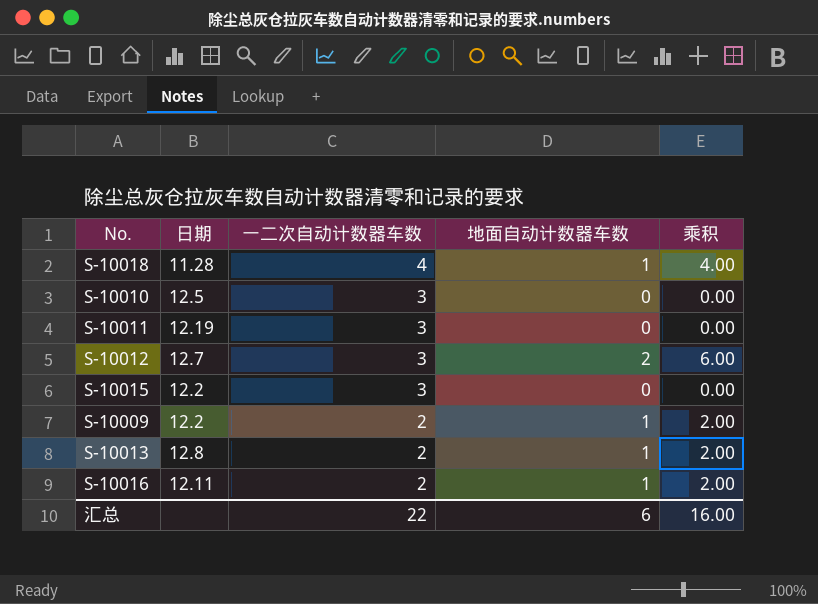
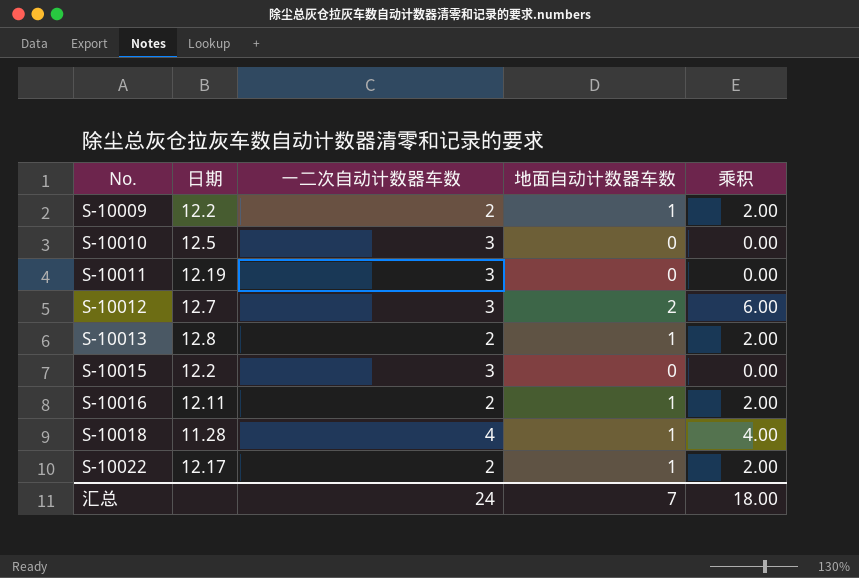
row order: 一二次自动计数器车数 descending -> No. ascending
row S-10022: none -> 12.17 | 2 | 1 | 2.00
汇总 | 一二次自动计数器车数: 22 -> 24
汇总 | 地面自动计数器车数: 6 -> 7
汇总 | 乘积: 16.00 -> 18.00

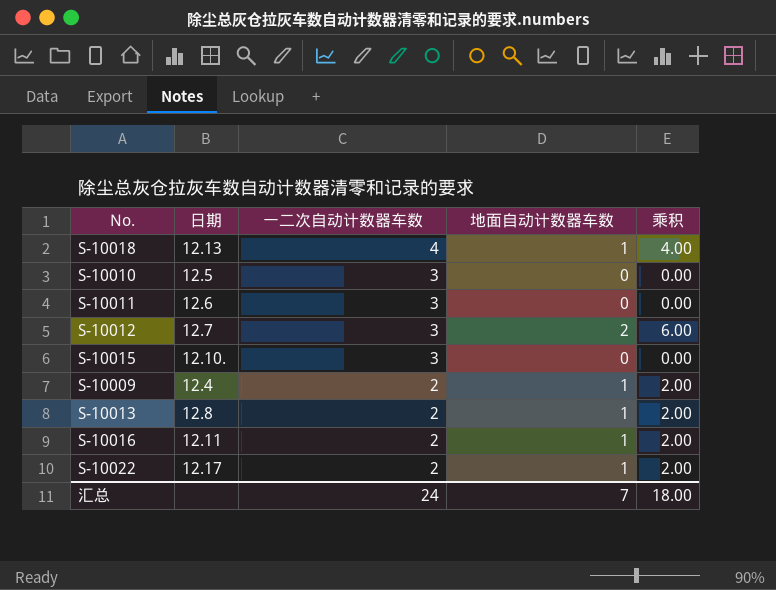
row order: No. ascending -> 一二次自动计数器车数 descending
S-10018 | 日期: 11.28 -> 12.13
S-10011 | 日期: 12.19 -> 12.6
S-10015 | 日期: 12.2 -> 12.10.
S-10009 | 日期: 12.2 -> 12.4

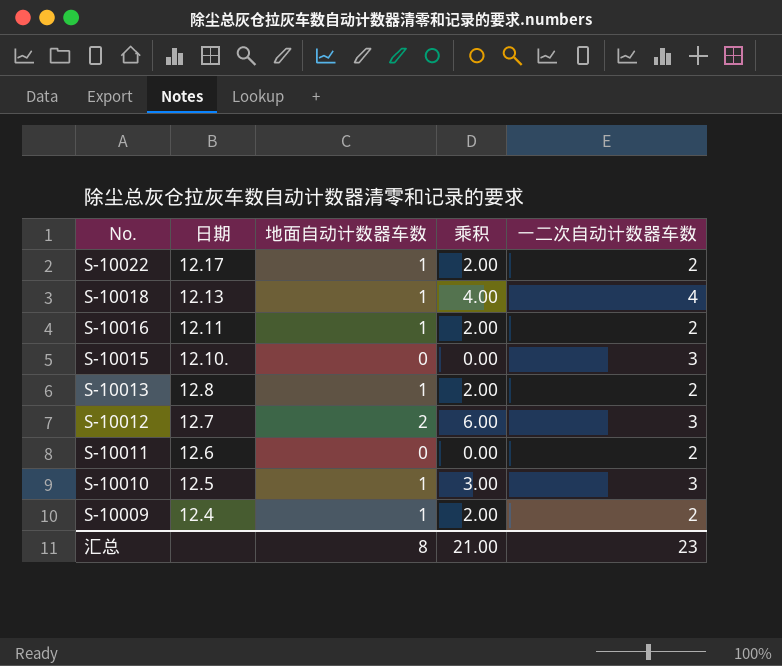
row order: 一二次自动计数器车数 descending -> No. descending
column 一二次自动计数器车数 | position: 3 -> 5
S-10011 | 一二次自动计数器车数: 3 -> 2
S-10010 | 地面自动计数器车数: 0 -> 1
S-10010 | 乘积: 0.00 -> 3.00
汇总 | 地面自动计数器车数: 7 -> 8
汇总 | 乘积: 18.00 -> 21.00
汇总 | 一二次自动计数器车数: 24 -> 23

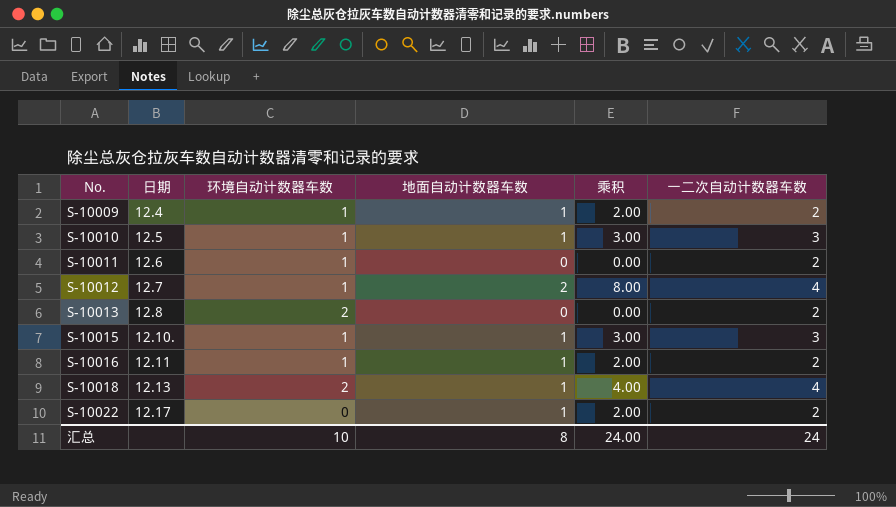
row order: No. descending -> No. ascending
column 环境自动计数器车数 | position: none -> 3
S-10012 | 乘积: 6.00 -> 8.00
S-10012 | 一二次自动计数器车数: 3 -> 4
S-10013 | 地面自动计数器车数: 1 -> 0
S-10013 | 乘积: 2.00 -> 0.00
S-10015 | 地面自动计数器车数: 0 -> 1
S-10015 | 乘积: 0.00 -> 3.00
汇总 | 乘积: 21.00 -> 24.00
汇总 | 一二次自动计数器车数: 23 -> 24

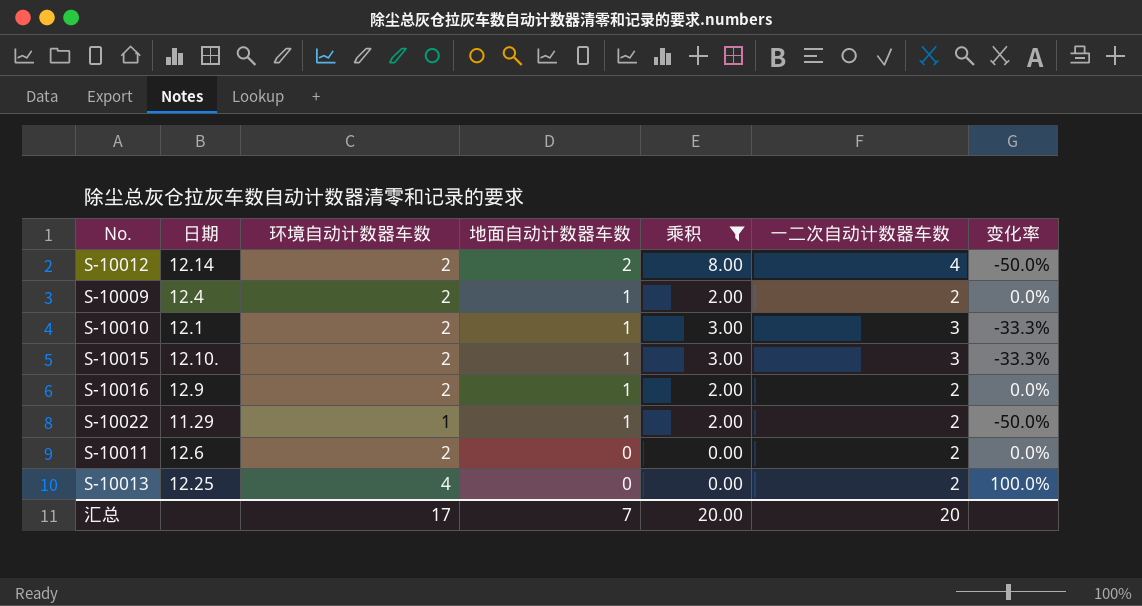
filter: none -> 乘积 != 4.00
row order: No. ascending -> 地面自动计数器车数 descending
column 变化率 | formula: none -> ([环境自动计数器车数] - [一二次自动计数器车数]) / [一二次自动计数器车数]
S-10012 | 日期: 12.7 -> 12.14
S-10012 | 环境自动计数器车数: 1 -> 2
S-10009 | 环境自动计数器车数: 1 -> 2
S-10010 | 日期: 12.5 -> 12.1
S-10010 | 环境自动计数器车数: 1 -> 2
S-10015 | 环境自动计数器车数: 1 -> 2
S-10016 | 日期: 12.11 -> 12.9
S-10016 | 环境自动计数器车数: 1 -> 2
S-10022 | 日期: 12.17 -> 11.29
S-10022 | 环境自动计数器车数: 0 -> 1
S-10011 | 环境自动计数器车数: 1 -> 2
S-10013 | 日期: 12.8 -> 12.25
S-10013 | 环境自动计数器车数: 2 -> 4
汇总 | 环境自动计数器车数: 10 -> 17
汇总 | 地面自动计数器车数: 8 -> 7
汇总 | 乘积: 24.00 -> 20.00
汇总 | 一二次自动计数器车数: 24 -> 20

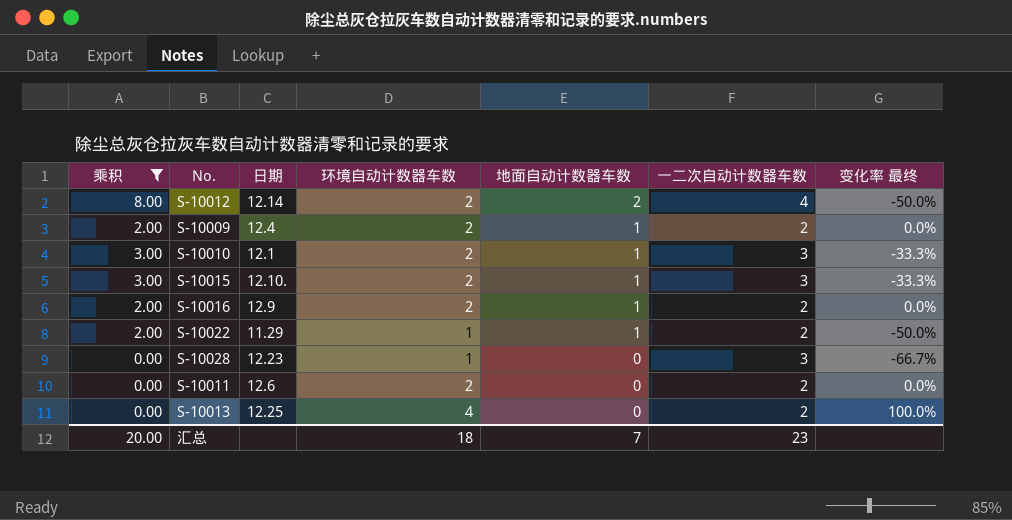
column 乘积 | position: 5 -> 1
column name: 变化率 -> 变化率 最终
row S-10028: none -> 0.00 | 12.23 | 1 | 0 | 3 | -66.7%
汇总 | 环境自动计数器车数: 17 -> 18
汇总 | 一二次自动计数器车数: 20 -> 23

